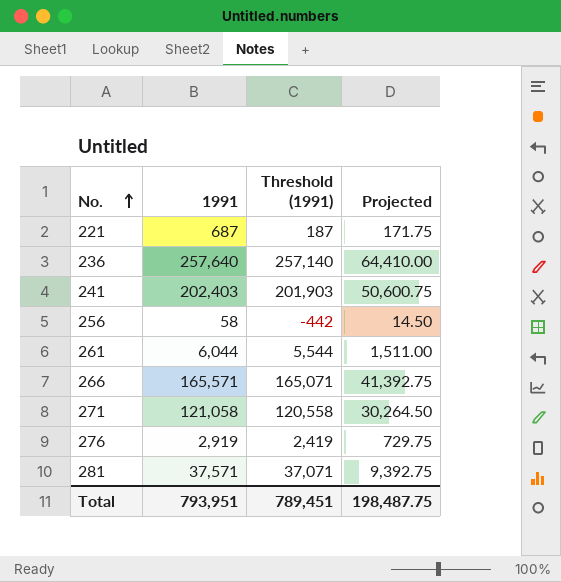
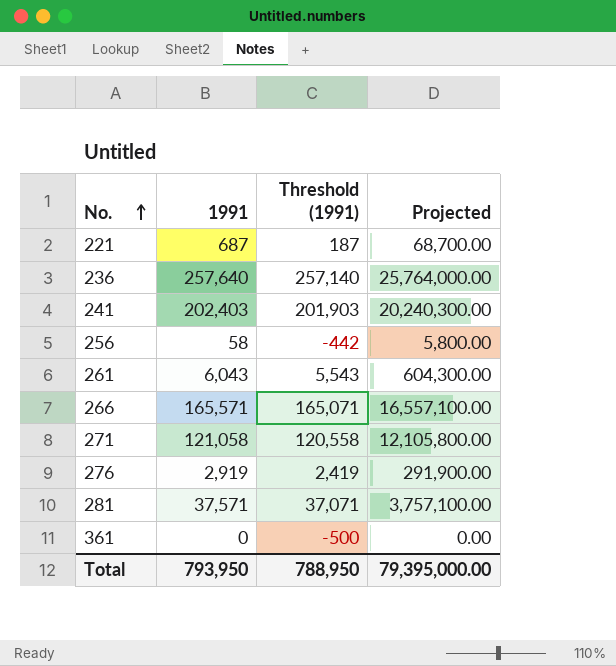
column Projected | formula: [1991] * 0.25 -> [1991] * 100
261 | 1991: 6,044 -> 6,043
261 | Threshold (1991): 5,544 -> 5,543
row 361: none -> 0 | -500 | 0.00
Total | 1991: 793,951 -> 793,950
Total | Threshold (1991): 789,451 -> 788,950
Total | Projected: 198,487.75 -> 79,395,000.00

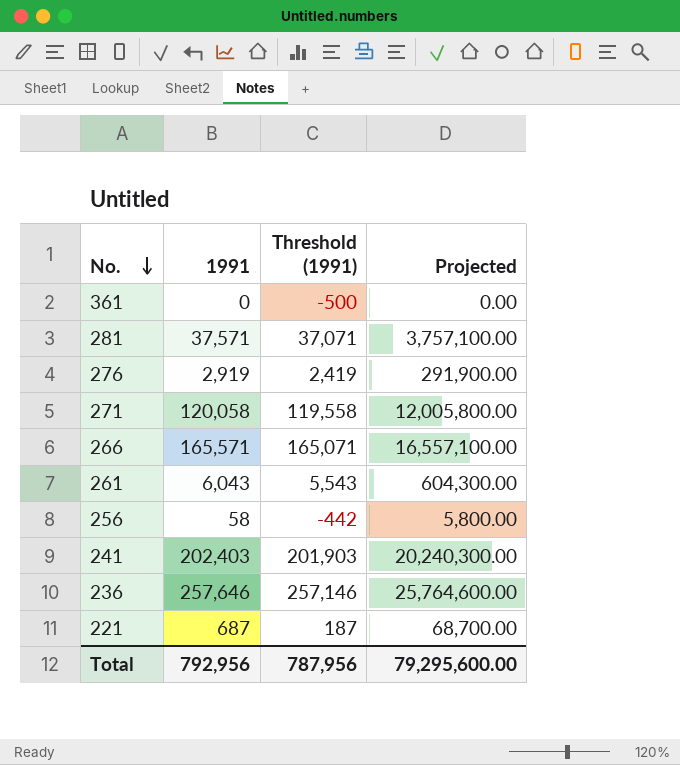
row order: No. ascending -> No. descending
271 | 1991: 121,058 -> 120,058
271 | Threshold (1991): 120,558 -> 119,558
271 | Projected: 12,105,800.00 -> 12,005,800.00
236 | 1991: 257,640 -> 257,646
236 | Threshold (1991): 257,140 -> 257,146
236 | Projected: 25,764,000.00 -> 25,764,600.00
Total | 1991: 793,950 -> 792,956
Total | Threshold (1991): 788,950 -> 787,956
Total | Projected: 79,395,000.00 -> 79,295,600.00

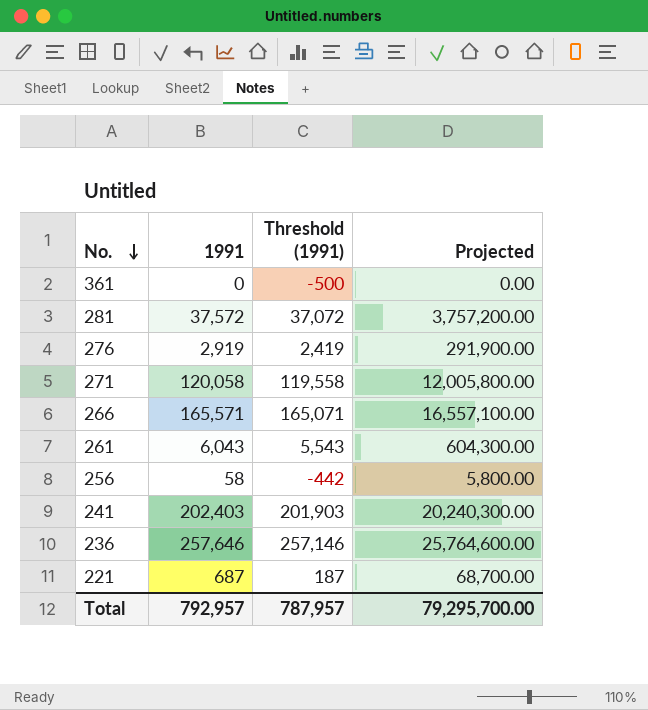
281 | 1991: 37,571 -> 37,572
281 | Threshold (1991): 37,071 -> 37,072
281 | Projected: 3,757,100.00 -> 3,757,200.00
Total | 1991: 792,956 -> 792,957
Total | Threshold (1991): 787,956 -> 787,957
Total | Projected: 79,295,600.00 -> 79,295,700.00

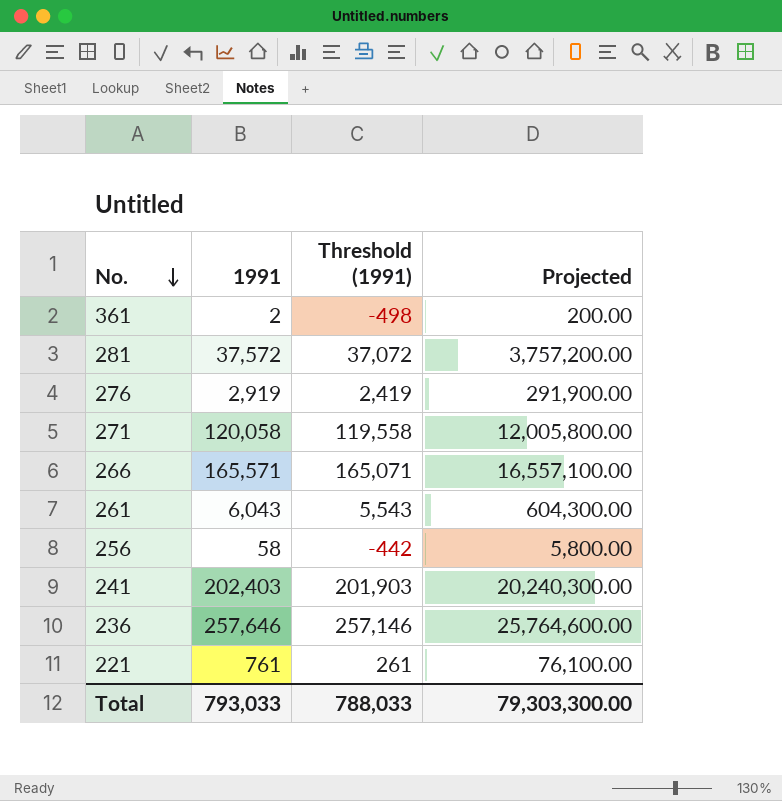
361 | 1991: 0 -> 2
361 | Threshold (1991): -500 -> -498
361 | Projected: 0.00 -> 200.00
221 | 1991: 687 -> 761
221 | Threshold (1991): 187 -> 261
221 | Projected: 68,700.00 -> 76,100.00
Total | 1991: 792,957 -> 793,033
Total | Threshold (1991): 787,957 -> 788,033
Total | Projected: 79,295,700.00 -> 79,303,300.00

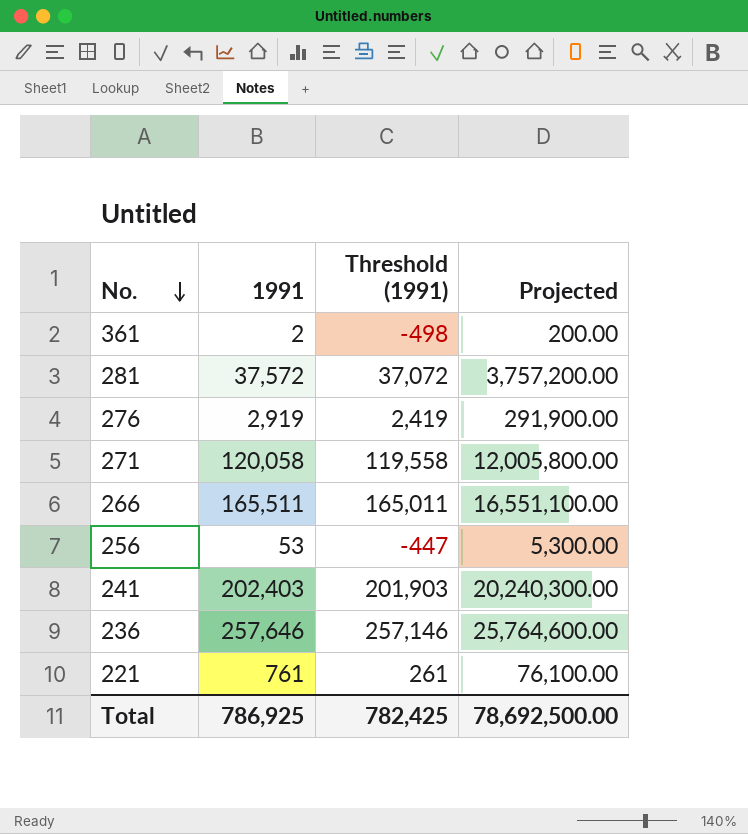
row 261: 6,043 | 5,543 | 604,300.00 -> none
266 | 1991: 165,571 -> 165,511
266 | Threshold (1991): 165,071 -> 165,011
266 | Projected: 16,557,100.00 -> 16,551,100.00
256 | 1991: 58 -> 53
256 | Threshold (1991): -442 -> -447
256 | Projected: 5,800.00 -> 5,300.00
Total | 1991: 793,033 -> 786,925
Total | Threshold (1991): 788,033 -> 782,425
Total | Projected: 79,303,300.00 -> 78,692,500.00

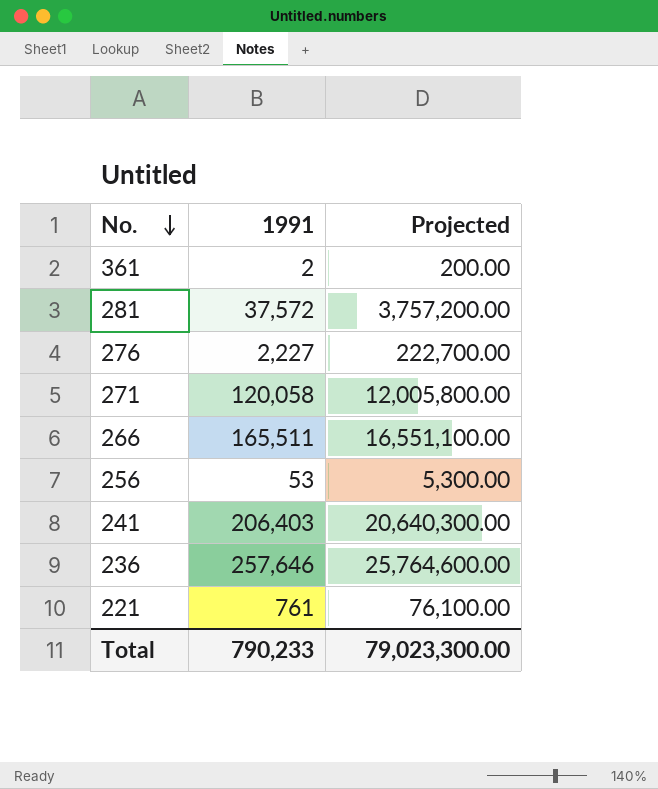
column Threshold (1991) | formula: [1991] - 500 -> none
276 | 1991: 2,919 -> 2,227
276 | Projected: 291,900.00 -> 222,700.00
241 | 1991: 202,403 -> 206,403
241 | Projected: 20,240,300.00 -> 20,640,300.00
Total | 1991: 786,925 -> 790,233
Total | Projected: 78,692,500.00 -> 79,023,300.00

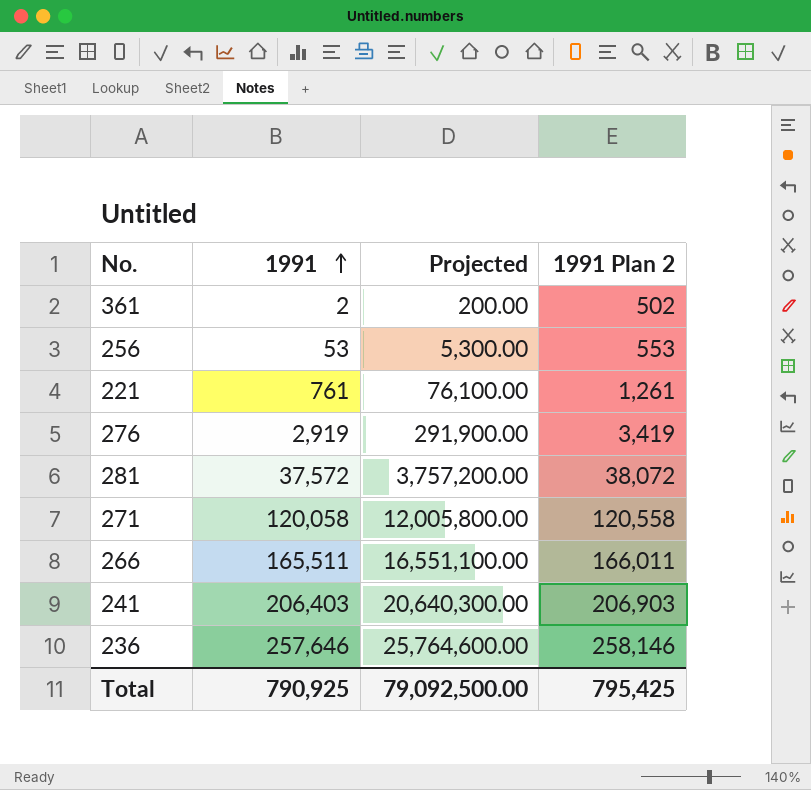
row order: No. descending -> 1991 ascending
column 1991 Plan 2 | formula: none -> [1991] + 500
276 | 1991: 2,227 -> 2,919
276 | Projected: 222,700.00 -> 291,900.00
Total | 1991: 790,233 -> 790,925
Total | Projected: 79,023,300.00 -> 79,092,500.00

